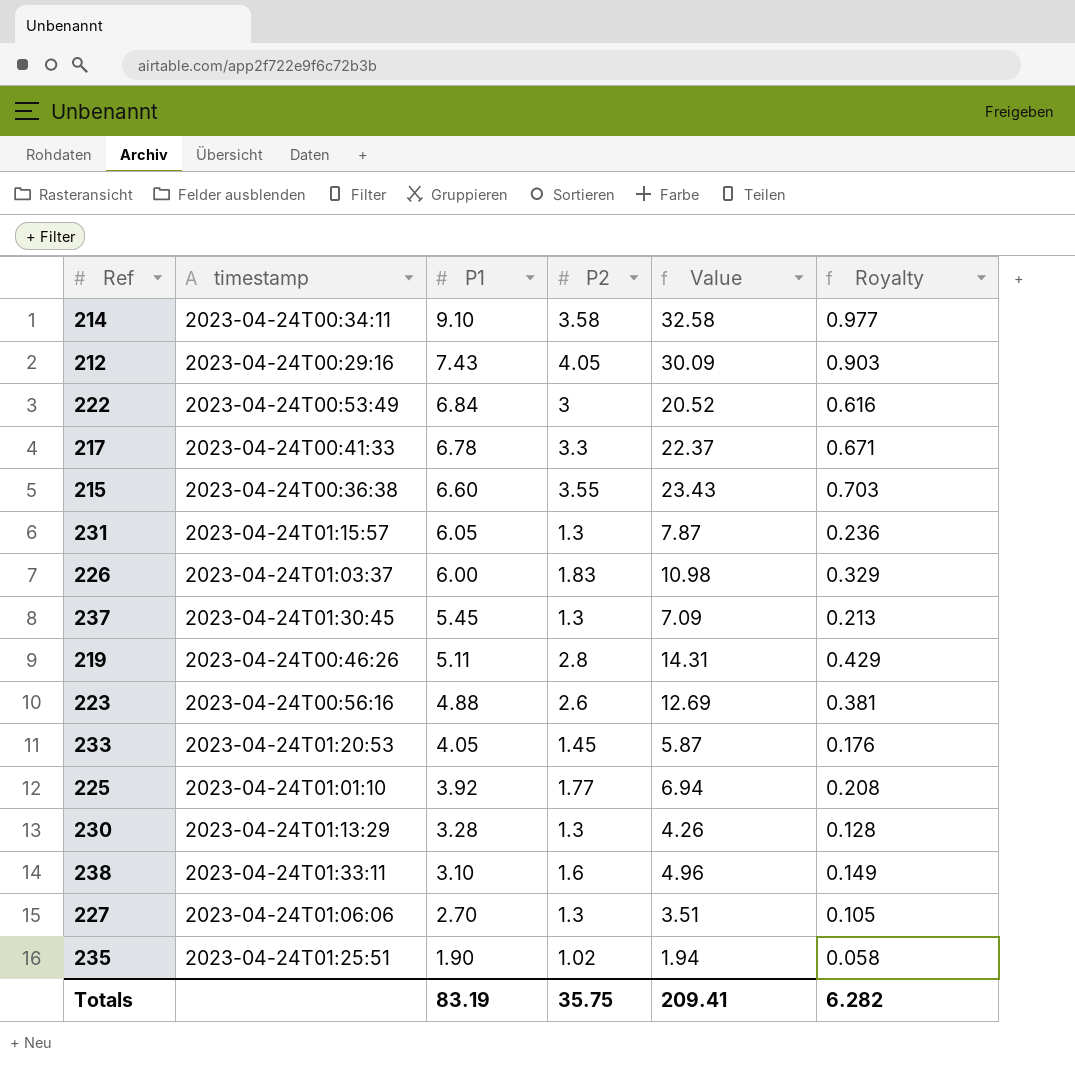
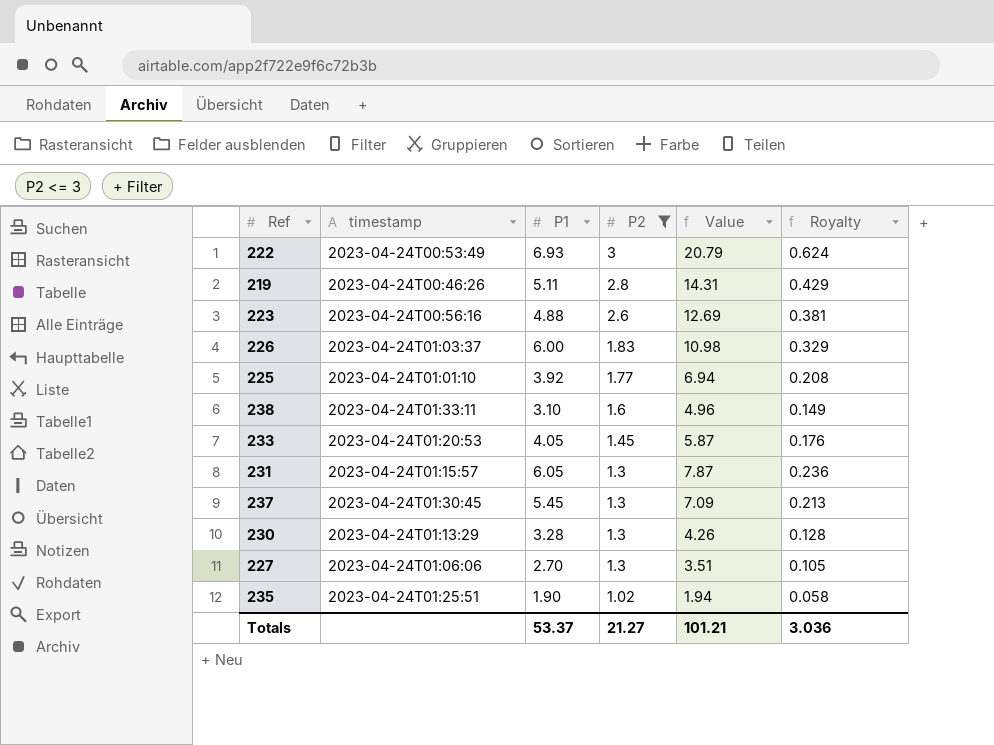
filter: none -> P2 <= 3
row order: P1 descending -> P2 descending
222 | P1: 6.84 -> 6.93
222 | Value: 20.52 -> 20.79
222 | Royalty: 0.616 -> 0.624
Totals | P1: 83.19 -> 53.37
Totals | P2: 35.75 -> 21.27
Totals | Value: 209.41 -> 101.21
Totals | Royalty: 6.282 -> 3.036

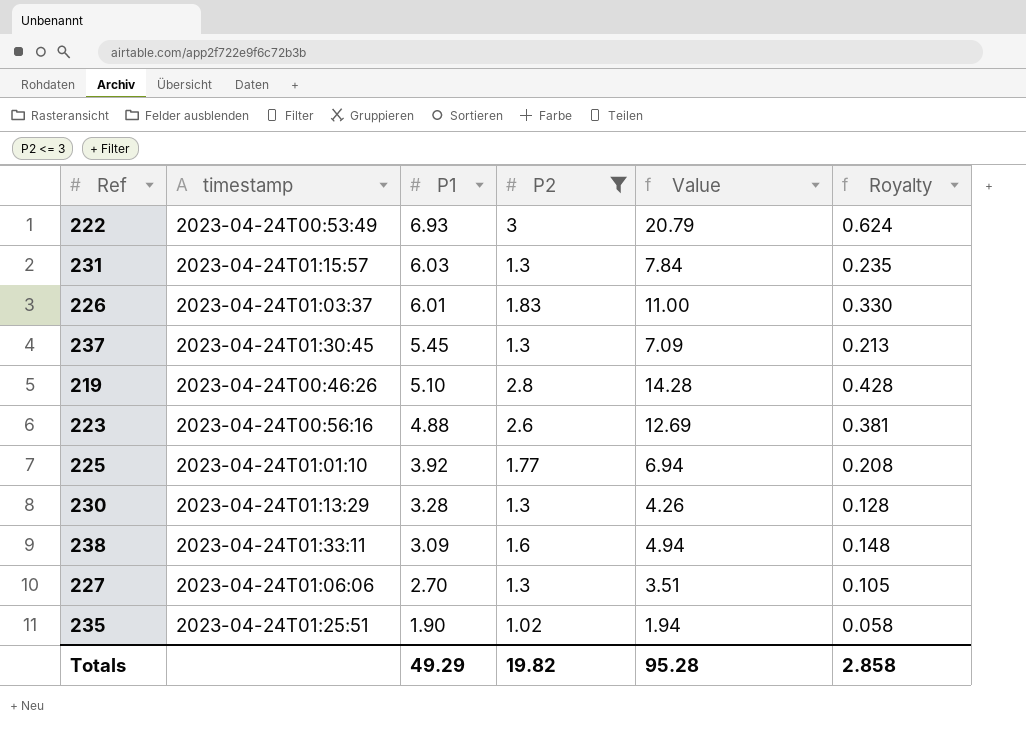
row order: P2 descending -> P1 descending
row 233: 2023-04-24T01:20:53 | 4.05 | 1.45 | 5.87 | 0.176 -> none
231 | P1: 6.05 -> 6.03
231 | Value: 7.87 -> 7.84
231 | Royalty: 0.236 -> 0.235
226 | P1: 6.00 -> 6.01
226 | Value: 10.98 -> 11.00
226 | Royalty: 0.329 -> 0.330
219 | P1: 5.11 -> 5.10
219 | Value: 14.31 -> 14.28
219 | Royalty: 0.429 -> 0.428
238 | P1: 3.10 -> 3.09
238 | Value: 4.96 -> 4.94
238 | Royalty: 0.149 -> 0.148
Totals | P1: 53.37 -> 49.29
Totals | P2: 21.27 -> 19.82
Totals | Value: 101.21 -> 95.28
Totals | Royalty: 3.036 -> 2.858

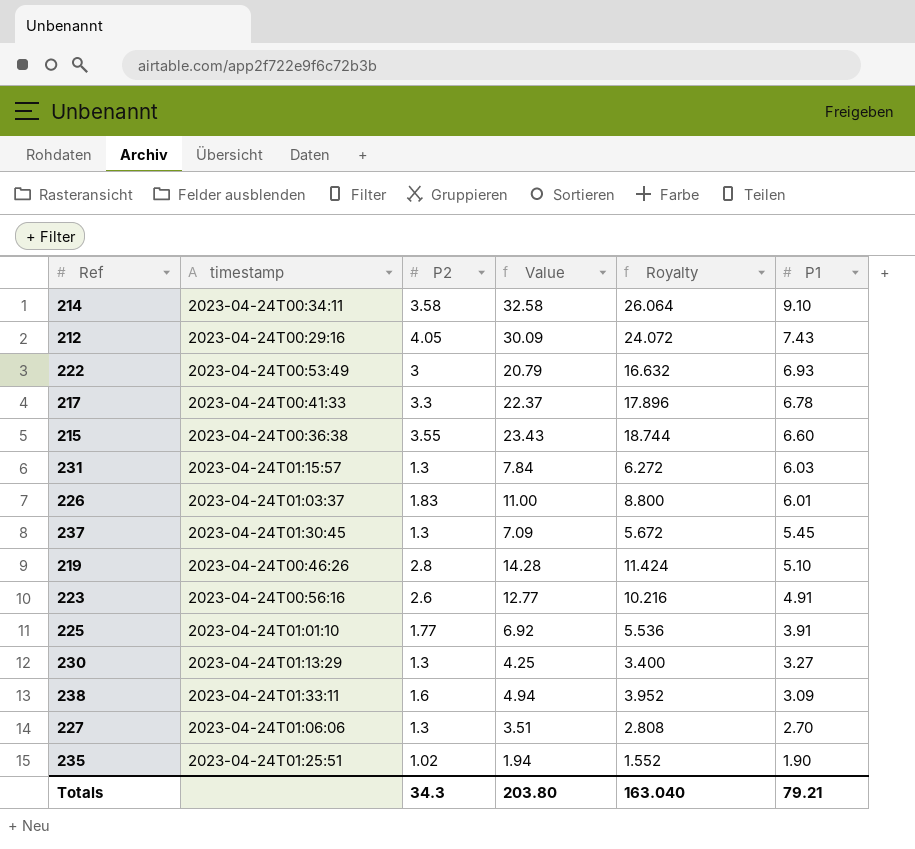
filter: P2 <= 3 -> none
column Royalty | formula: [Value] * 0.03 -> [Value] * 0.8
column P1 | position: 3 -> 6
223 | Value: 12.69 -> 12.77
223 | P1: 4.88 -> 4.91
225 | Value: 6.94 -> 6.92
225 | P1: 3.92 -> 3.91
230 | Value: 4.26 -> 4.25
230 | P1: 3.28 -> 3.27
Totals | P2: 19.82 -> 34.3
Totals | Value: 95.28 -> 203.80
Totals | Royalty: 2.858 -> 163.040
Totals | P1: 49.29 -> 79.21

